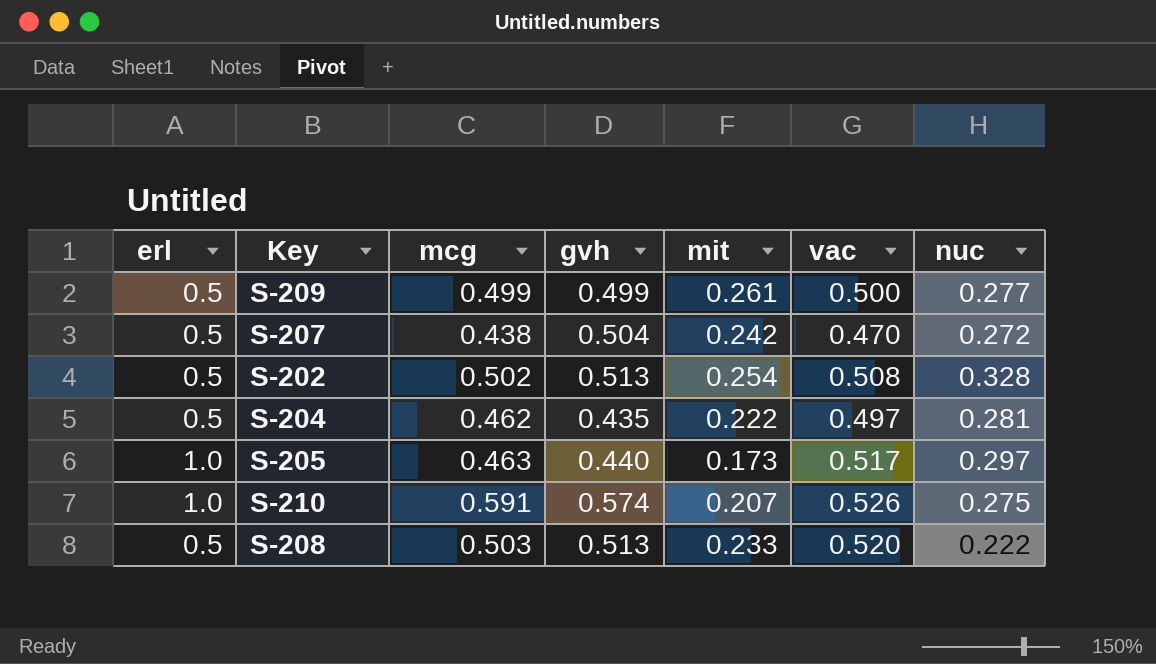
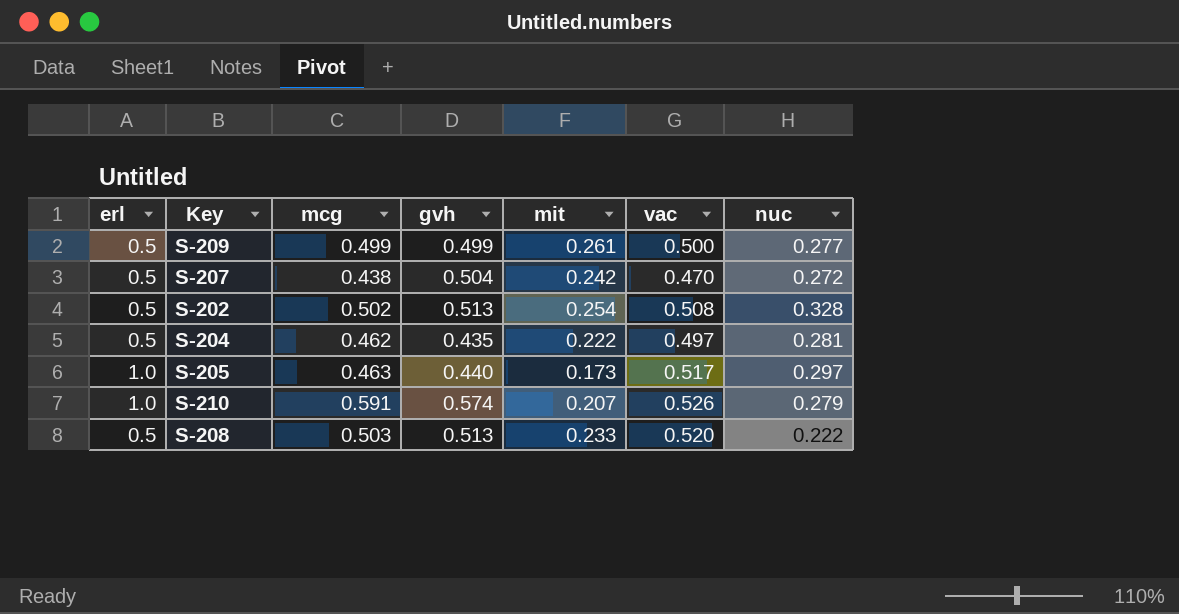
S-210 | nuc: 0.275 -> 0.279

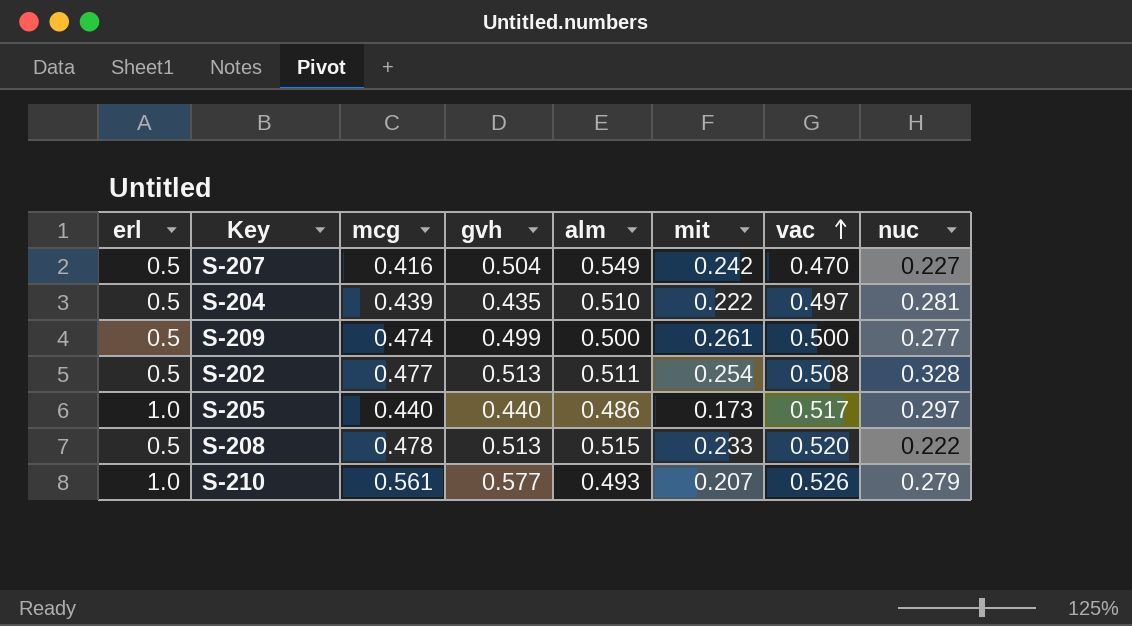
row order: none -> vac ascending
column alm | position: none -> 5
S-207 | mcg: 0.438 -> 0.416
S-207 | nuc: 0.272 -> 0.227
S-204 | mcg: 0.462 -> 0.439
S-209 | mcg: 0.499 -> 0.474
S-202 | mcg: 0.502 -> 0.477
S-205 | mcg: 0.463 -> 0.440
S-208 | mcg: 0.503 -> 0.478
S-210 | mcg: 0.591 -> 0.561
S-210 | gvh: 0.574 -> 0.577

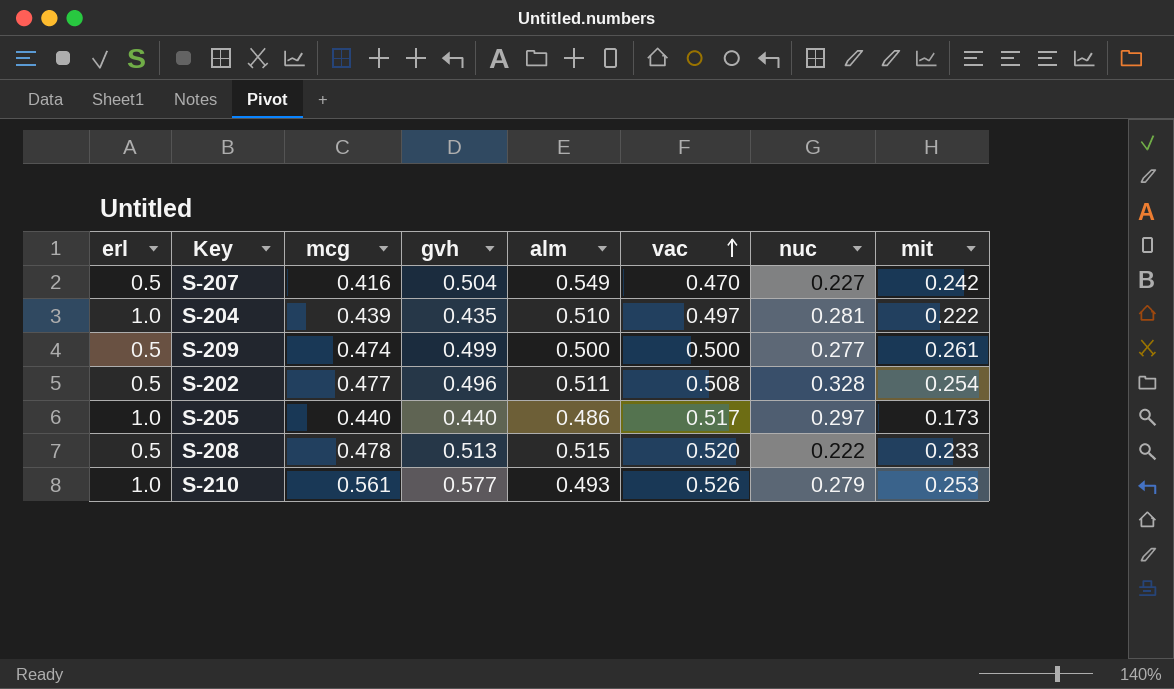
column mit | position: 6 -> 8
S-204 | erl: 0.5 -> 1.0
S-202 | gvh: 0.513 -> 0.496
S-210 | mit: 0.207 -> 0.253

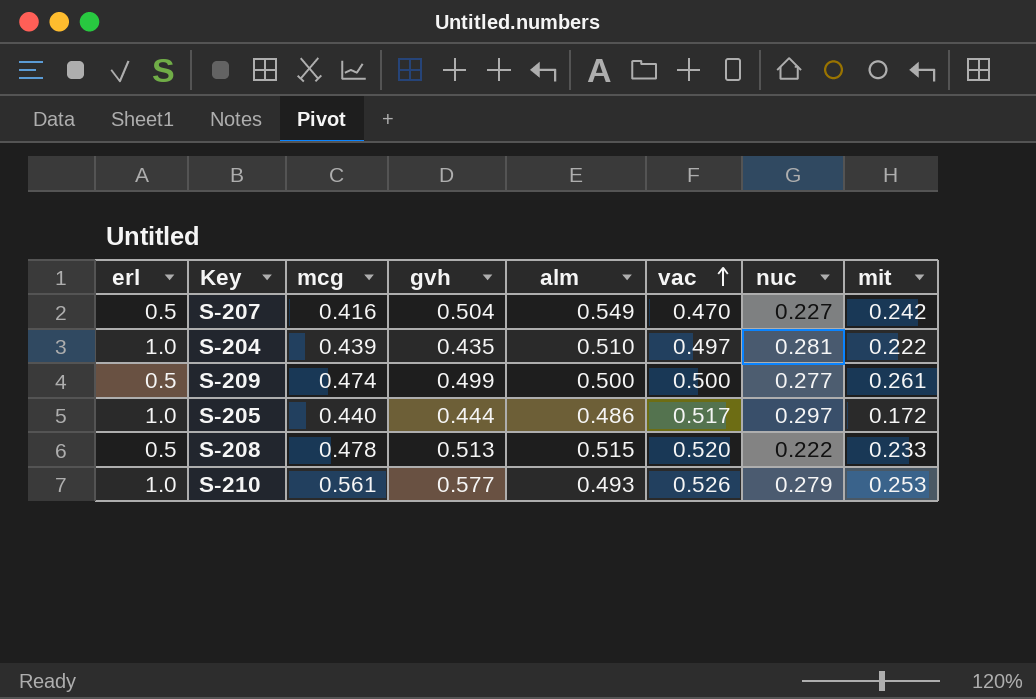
row S-202: 0.5 | 0.477 | 0.496 | 0.511 | 0.508 | 0.328 | 0.254 -> none
S-205 | gvh: 0.440 -> 0.444
S-205 | mit: 0.173 -> 0.172

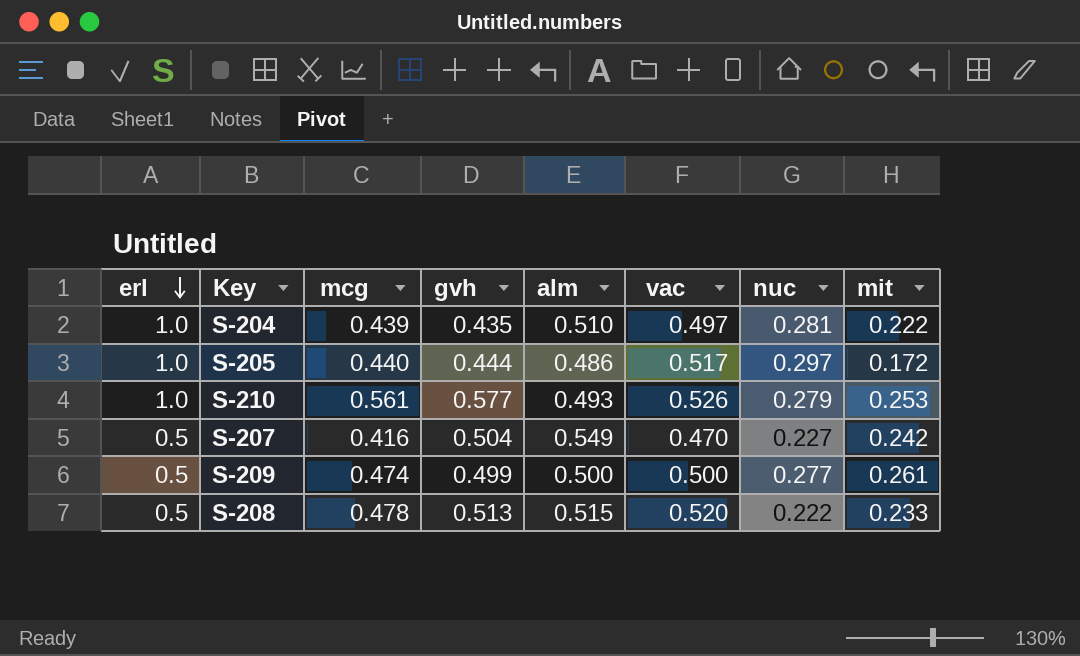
row order: vac ascending -> erl descending

